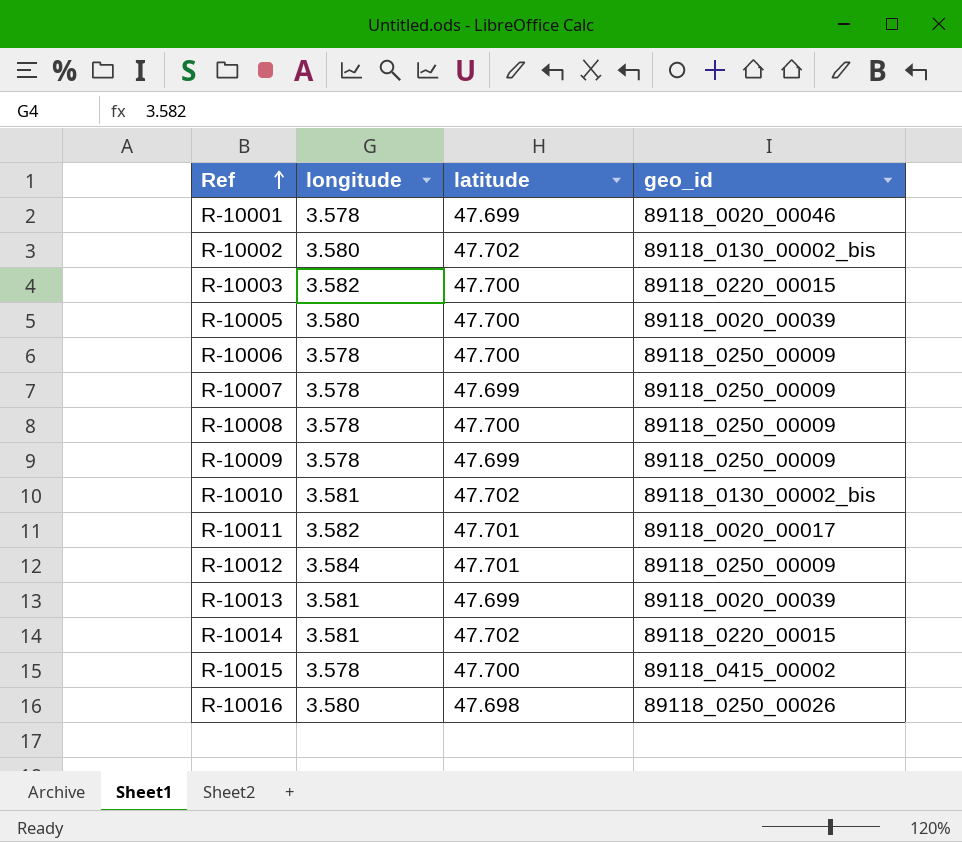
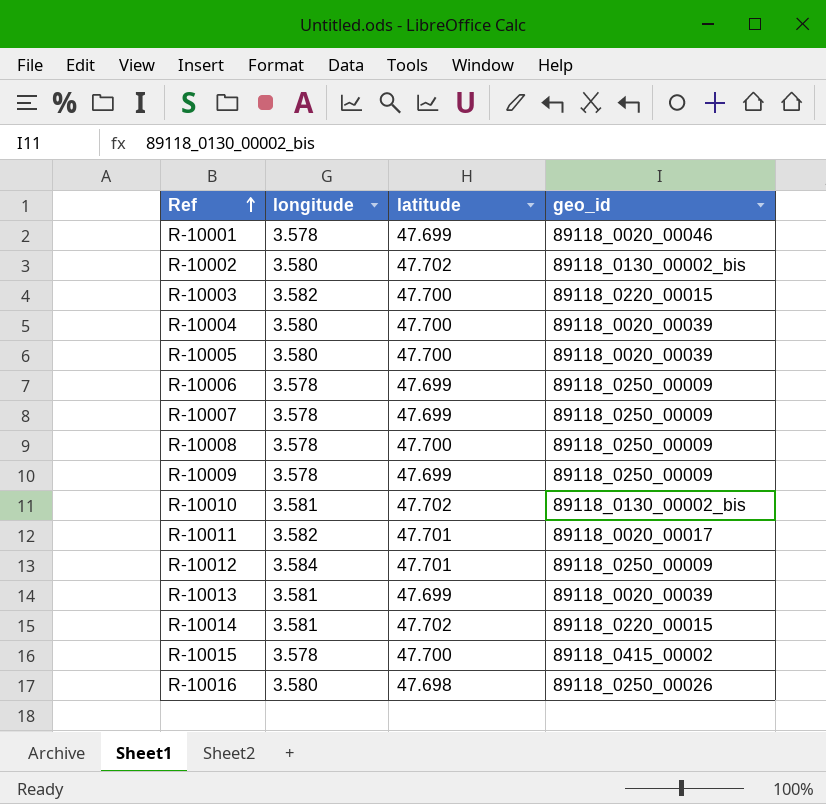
row R-10004: none -> 3.580 | 47.700 | 89118_0020_00039
R-10006 | latitude: 47.700 -> 47.699

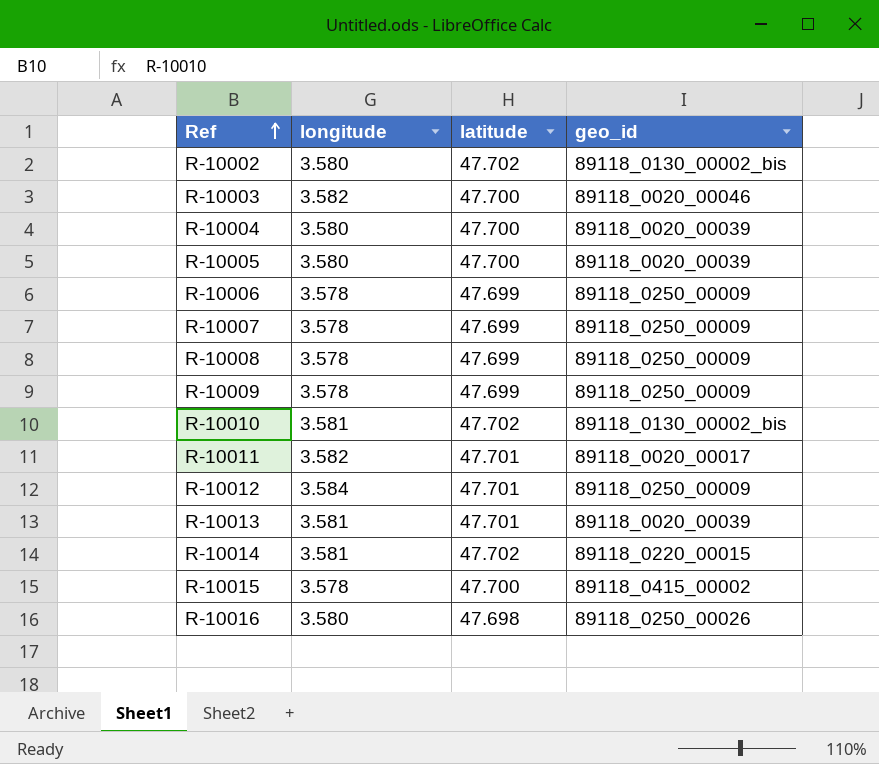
row R-10001: 3.578 | 47.699 | 89118_0020_00046 -> none
R-10003 | geo_id: 89118_0220_00015 -> 89118_0020_00046
R-10008 | latitude: 47.700 -> 47.699
R-10013 | latitude: 47.699 -> 47.701

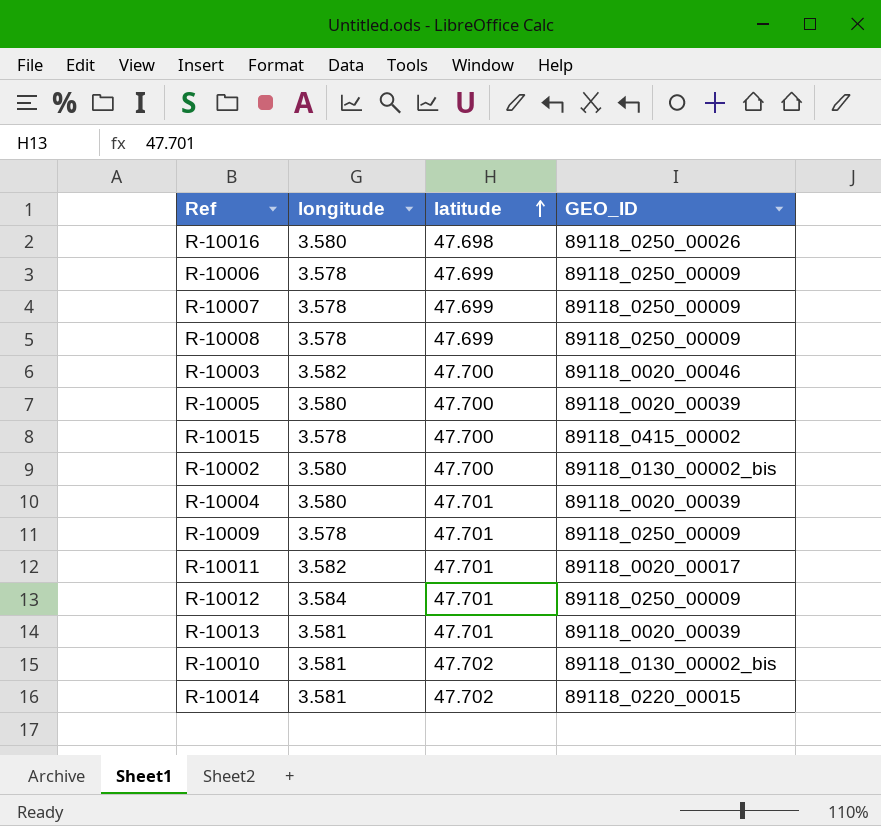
row order: Ref ascending -> latitude ascending
column name: geo_id -> GEO_ID
R-10002 | latitude: 47.702 -> 47.700
R-10004 | latitude: 47.700 -> 47.701
R-10009 | latitude: 47.699 -> 47.701

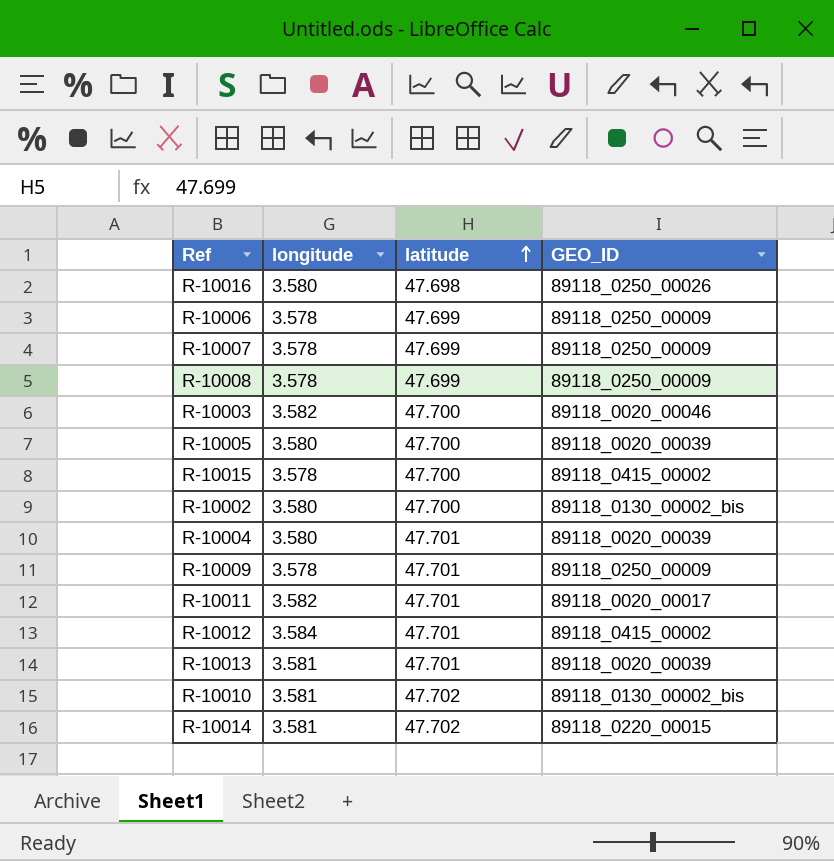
R-10012 | GEO_ID: 89118_0250_00009 -> 89118_0415_00002

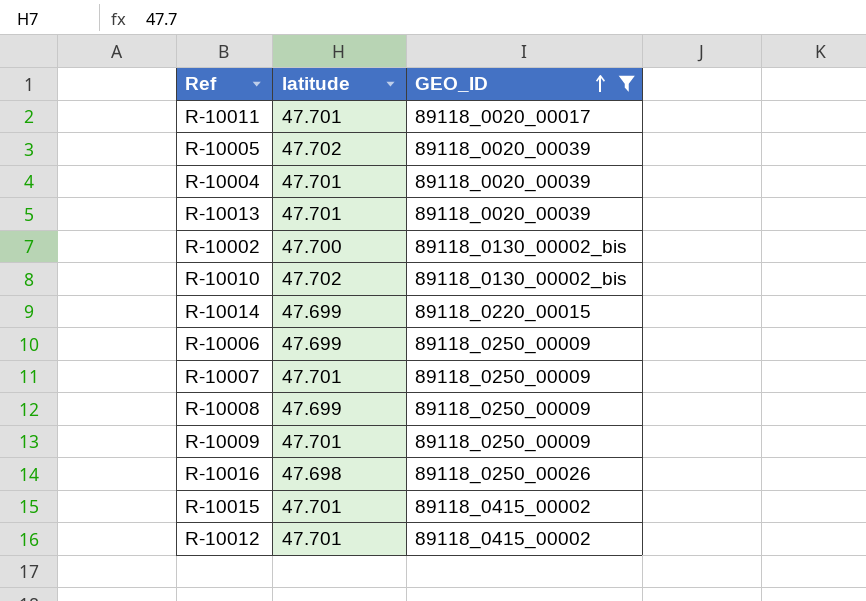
filter: none -> GEO_ID != 89118_0020_00046
row order: latitude ascending -> GEO_ID ascending
column longitude | position: 2 -> none
R-10005 | latitude: 47.700 -> 47.702
R-10014 | latitude: 47.702 -> 47.699
R-10007 | latitude: 47.699 -> 47.701
R-10015 | latitude: 47.700 -> 47.701

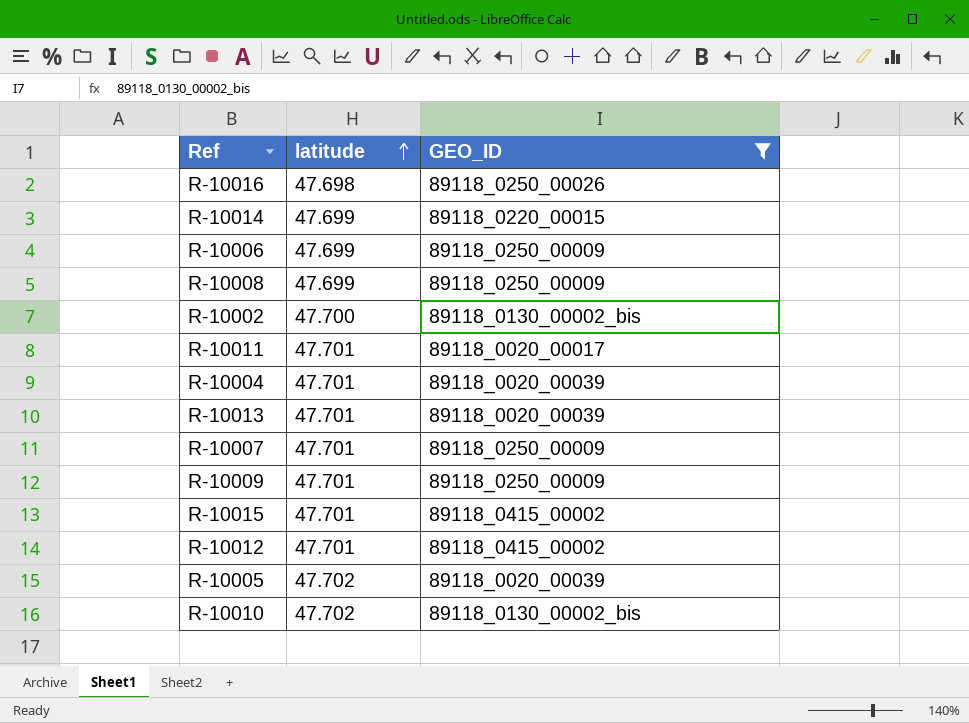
row order: GEO_ID ascending -> latitude ascending

